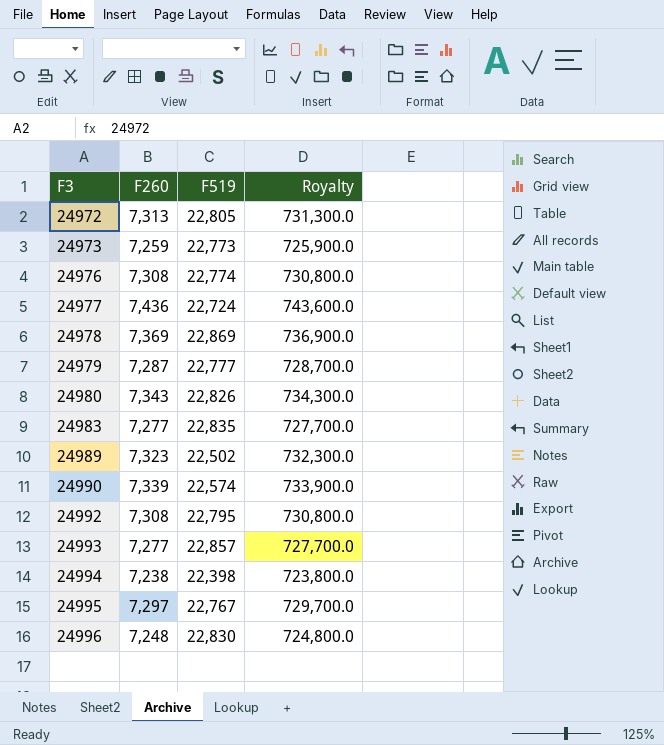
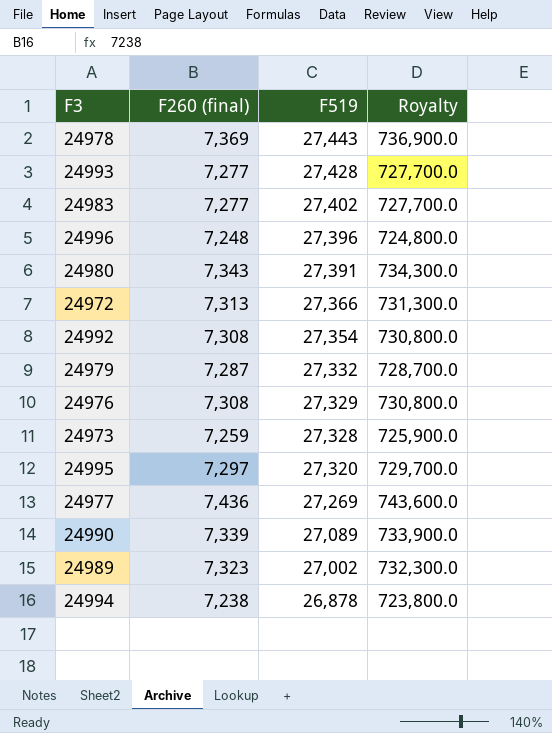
row order: F3 ascending -> F519 descending
column name: F260 -> F260 (final)
24978 | F519: 22,869 -> 27,443
24993 | F519: 22,857 -> 27,428
24983 | F519: 22,835 -> 27,402
24996 | F519: 22,830 -> 27,396
24980 | F519: 22,826 -> 27,391
24972 | F519: 22,805 -> 27,366
24992 | F519: 22,795 -> 27,354
24979 | F519: 22,777 -> 27,332
24976 | F519: 22,774 -> 27,329
24973 | F519: 22,773 -> 27,328
24995 | F519: 22,767 -> 27,320
24977 | F519: 22,724 -> 27,269
24990 | F519: 22,574 -> 27,089
24989 | F519: 22,502 -> 27,002
24994 | F519: 22,398 -> 26,878

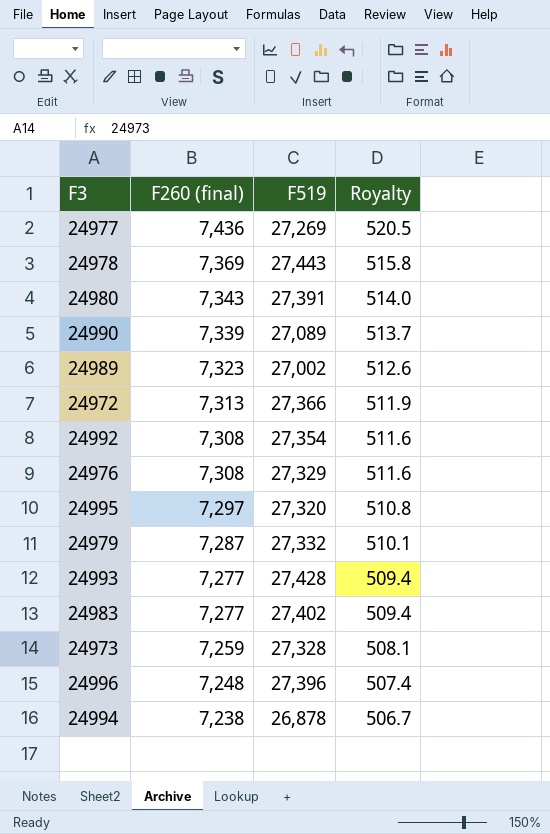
row order: F519 descending -> F260 (final) descending
column Royalty | formula: [F260 (final)] * 100 -> [F260 (final)] * 0.07

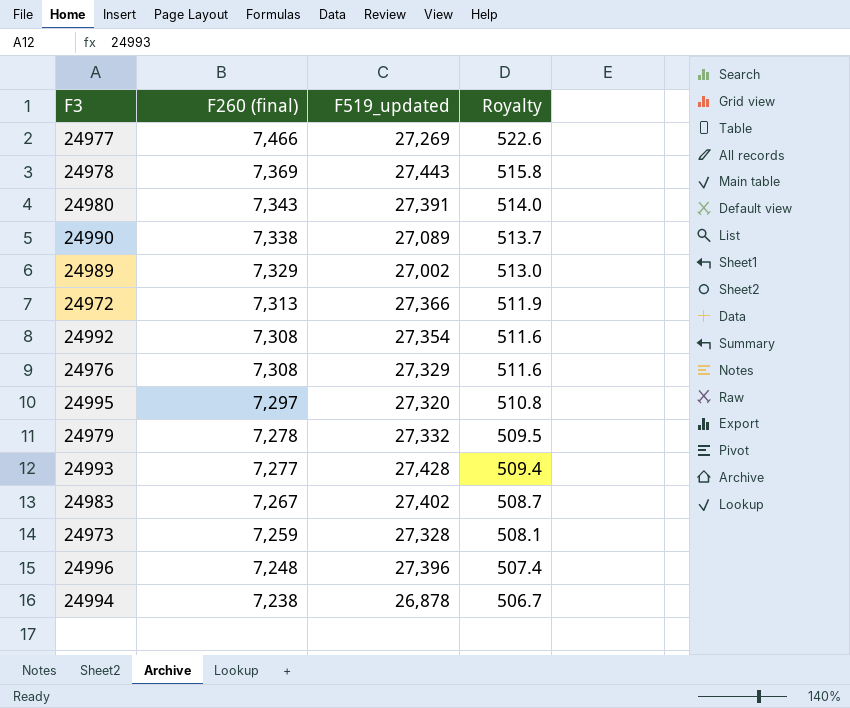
column name: F519 -> F519_updated
24977 | F260 (final): 7,436 -> 7,466
24977 | Royalty: 520.5 -> 522.6
24990 | F260 (final): 7,339 -> 7,338
24989 | F260 (final): 7,323 -> 7,329
24989 | Royalty: 512.6 -> 513.0
24979 | F260 (final): 7,287 -> 7,278
24979 | Royalty: 510.1 -> 509.5
24983 | F260 (final): 7,277 -> 7,267
24983 | Royalty: 509.4 -> 508.7

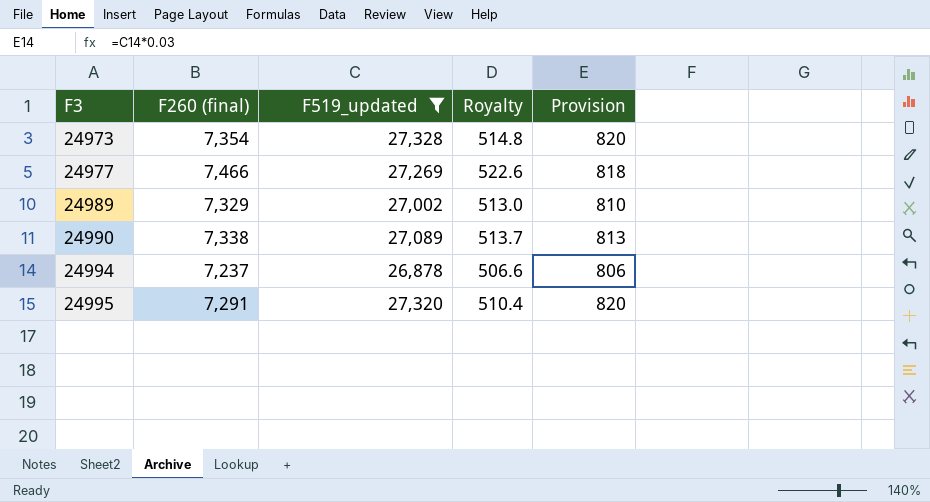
filter: none -> F519_updated <= 27,328
row order: F260 (final) descending -> F3 ascending
column Provision | formula: none -> [F519_updated] * 0.03
24973 | F260 (final): 7,259 -> 7,354
24973 | Royalty: 508.1 -> 514.8
24994 | F260 (final): 7,238 -> 7,237
24994 | Royalty: 506.7 -> 506.6
24995 | F260 (final): 7,297 -> 7,291
24995 | Royalty: 510.8 -> 510.4

